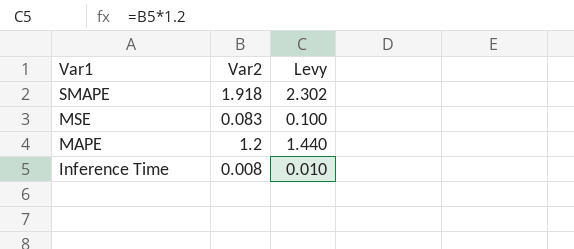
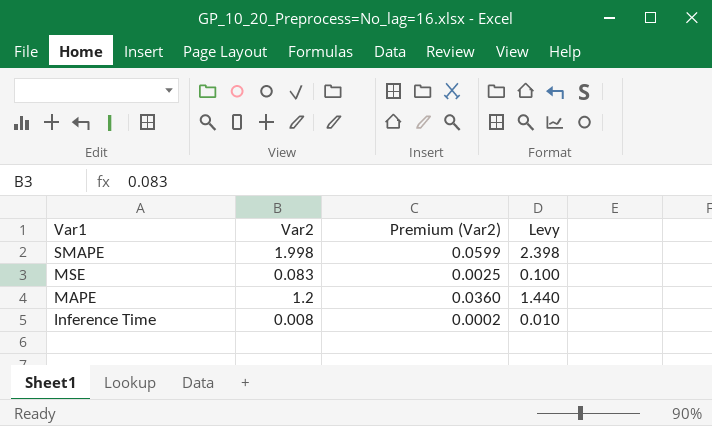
column Premium (Var2) | formula: none -> [Var2] * 0.03
SMAPE | Var2: 1.918 -> 1.998
SMAPE | Levy: 2.302 -> 2.398

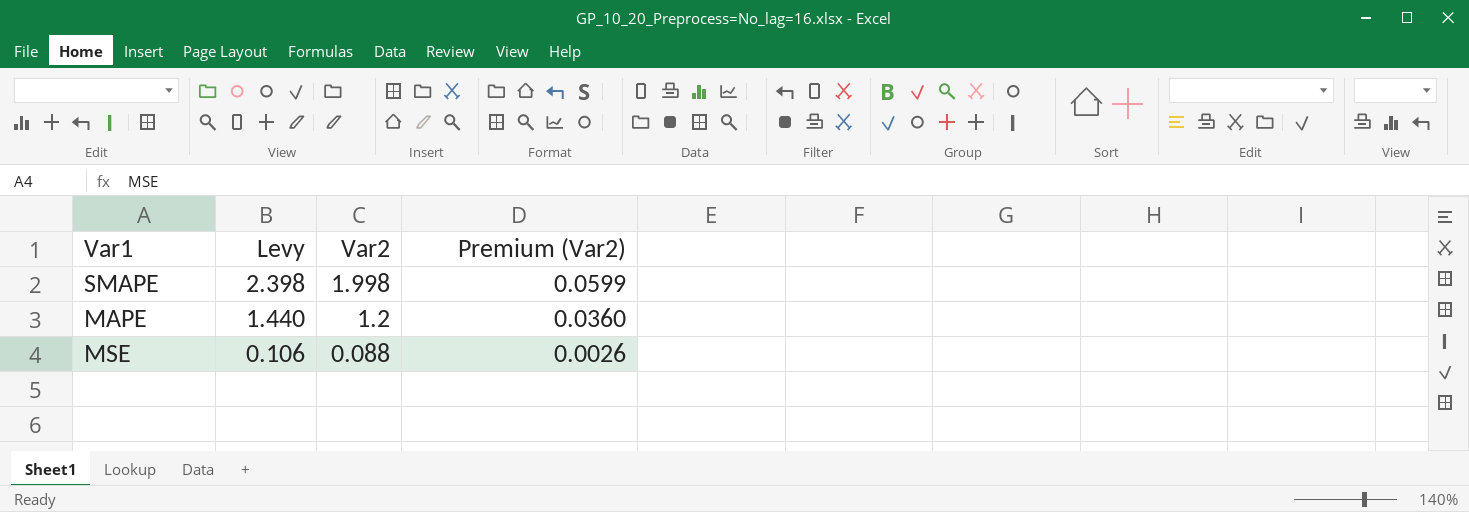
row order: Var1 descending -> Levy descending
column Levy | position: 4 -> 2
row Inference Time: 0.008 | 0.0002 | 0.010 -> none
MSE | Levy: 0.100 -> 0.106
MSE | Var2: 0.083 -> 0.088
MSE | Premium (Var2): 0.0025 -> 0.0026

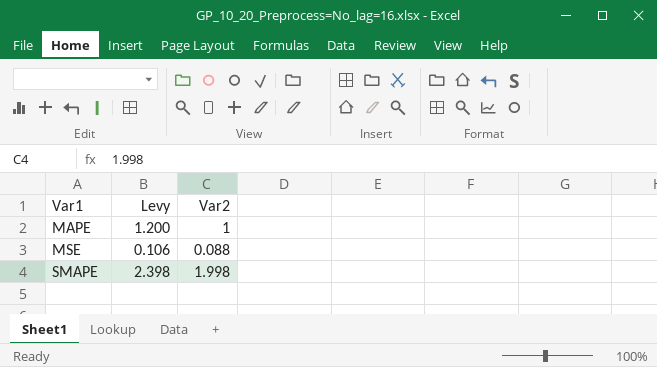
row order: Levy descending -> Var1 ascending
column Premium (Var2) | formula: [Var2] * 0.03 -> none
MAPE | Levy: 1.440 -> 1.200
MAPE | Var2: 1.2 -> 1

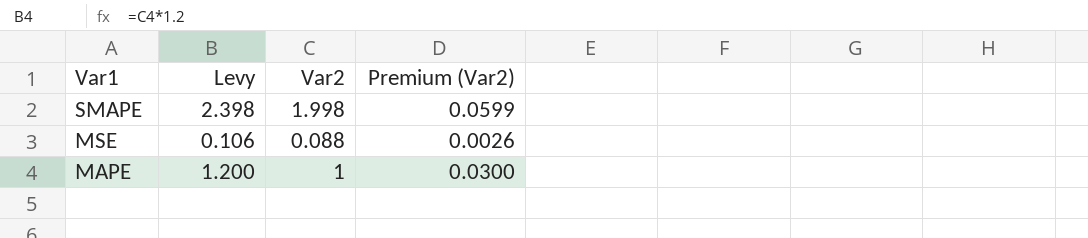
row order: Var1 ascending -> Var1 descending
column Premium (Var2) | formula: none -> [Var2] * 0.03

